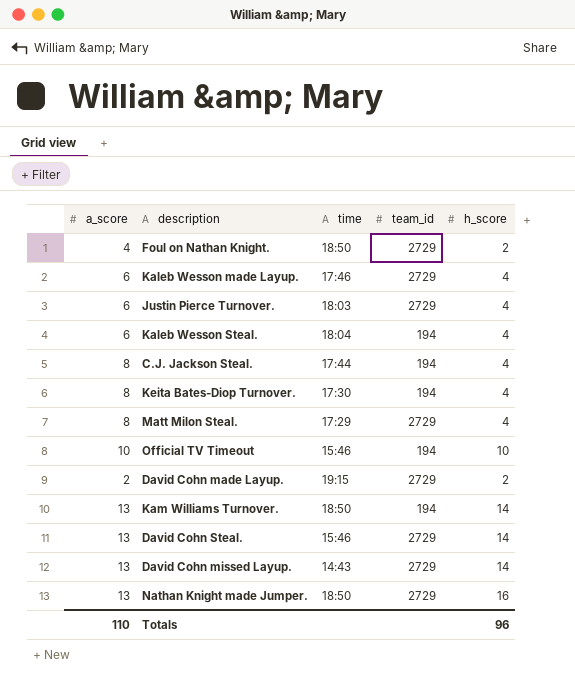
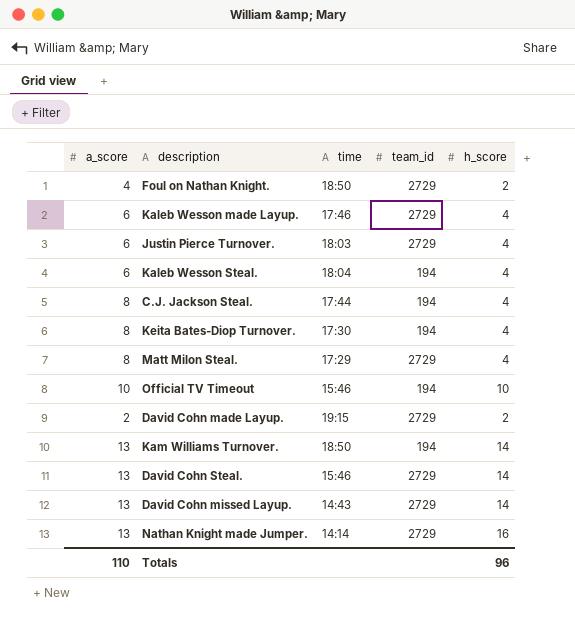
Nathan Knight made Jumper. | time: 18:50 -> 14:14

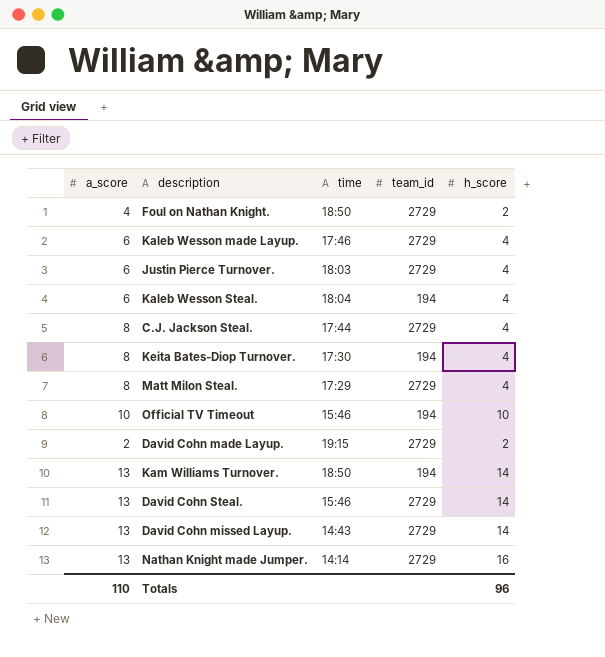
C.J. Jackson Steal. | team_id: 194 -> 2729

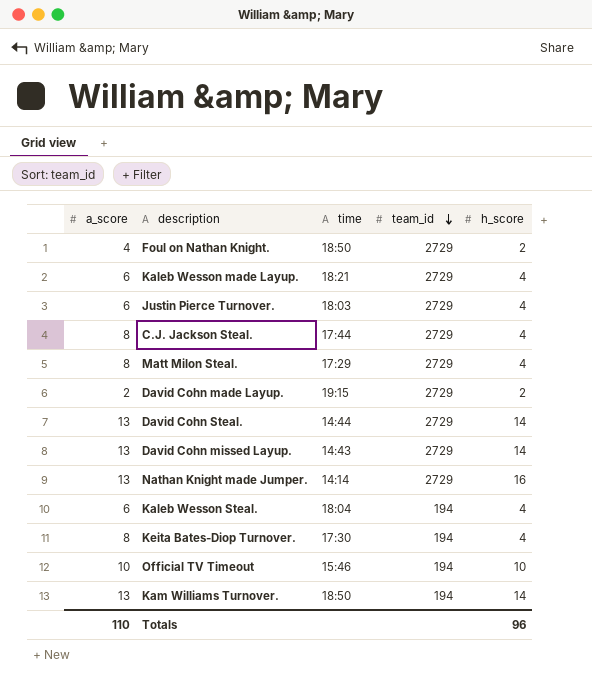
row order: none -> team_id descending
Kaleb Wesson made Layup. | time: 17:46 -> 18:21
David Cohn Steal. | time: 15:46 -> 14:44

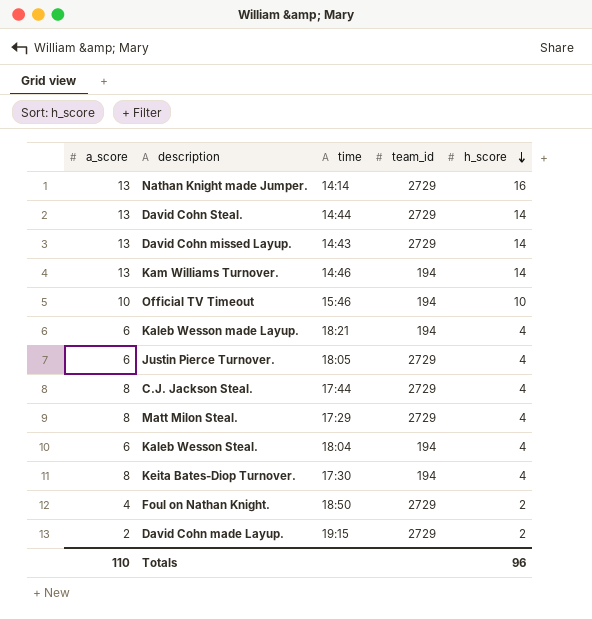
row order: team_id descending -> h_score descending
Kam Williams Turnover. | time: 18:50 -> 14:46
Kaleb Wesson made Layup. | team_id: 2729 -> 194
Justin Pierce Turnover. | time: 18:03 -> 18:05

